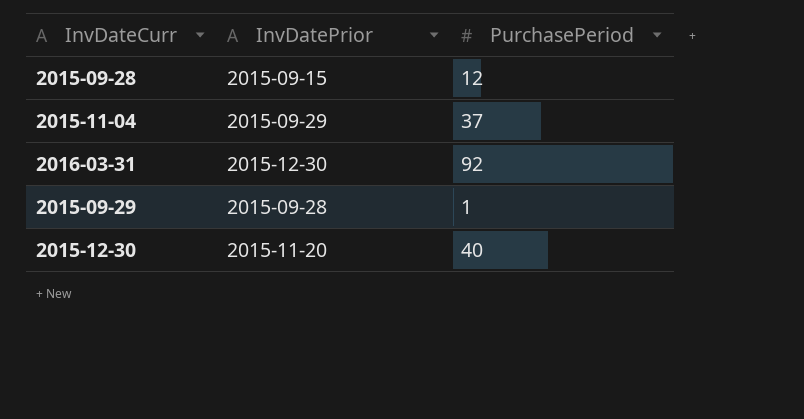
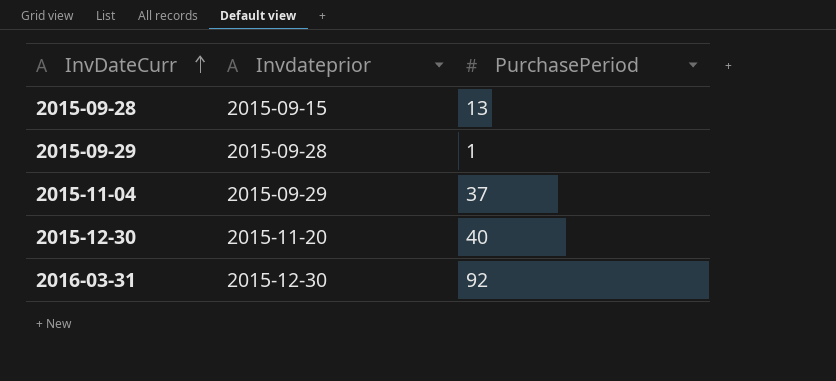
row order: none -> InvDateCurr ascending
column name: InvDatePrior -> Invdateprior
2015-09-28 | PurchasePeriod: 12 -> 13

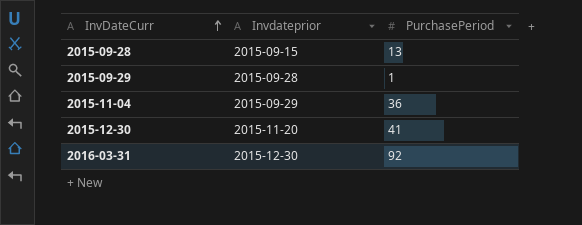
2015-11-04 | PurchasePeriod: 37 -> 36
2015-12-30 | PurchasePeriod: 40 -> 41

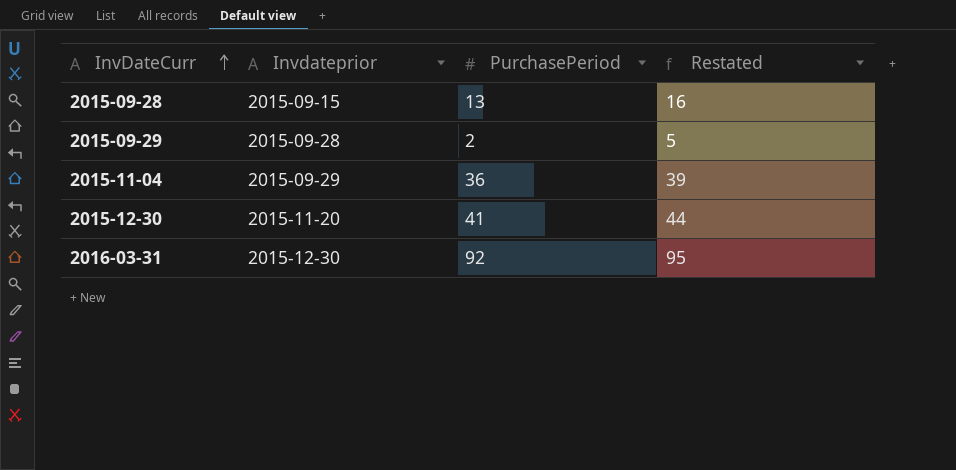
column Restated | formula: none -> [PurchasePeriod] + 3
2015-09-29 | PurchasePeriod: 1 -> 2

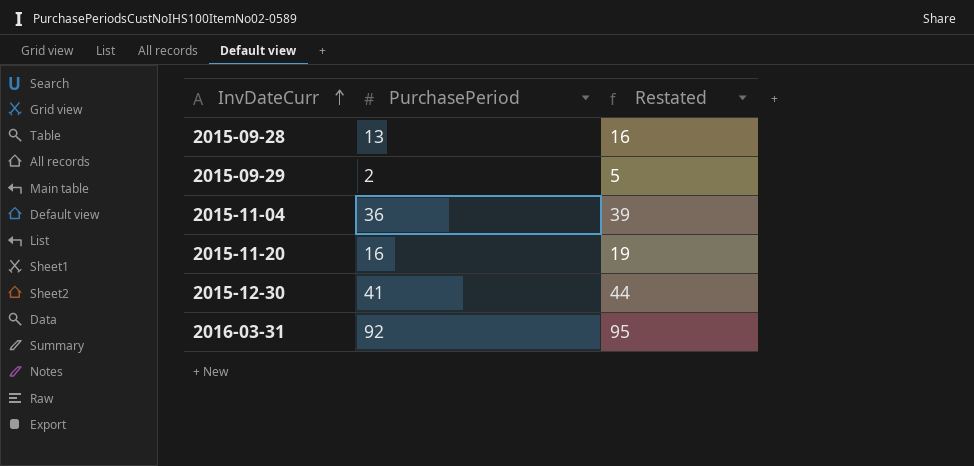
column Invdateprior | position: 2 -> none
row 2015-11-20: none -> 16 | 19

